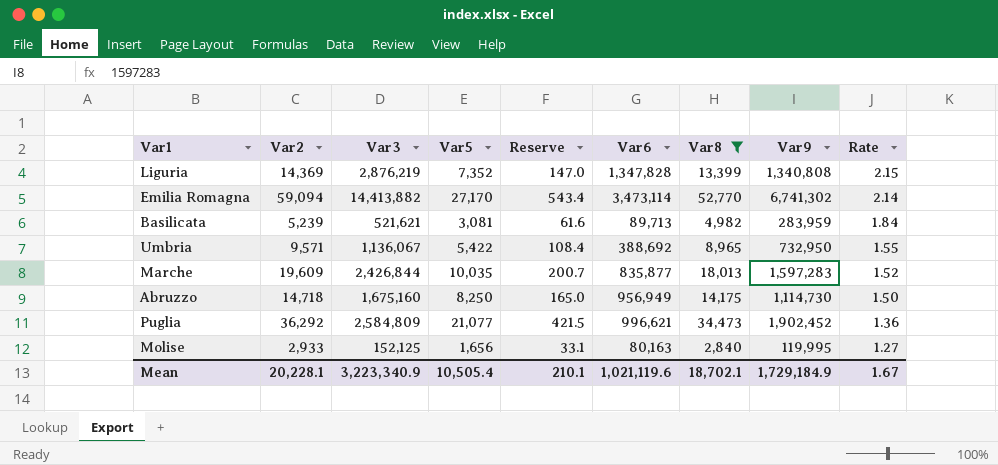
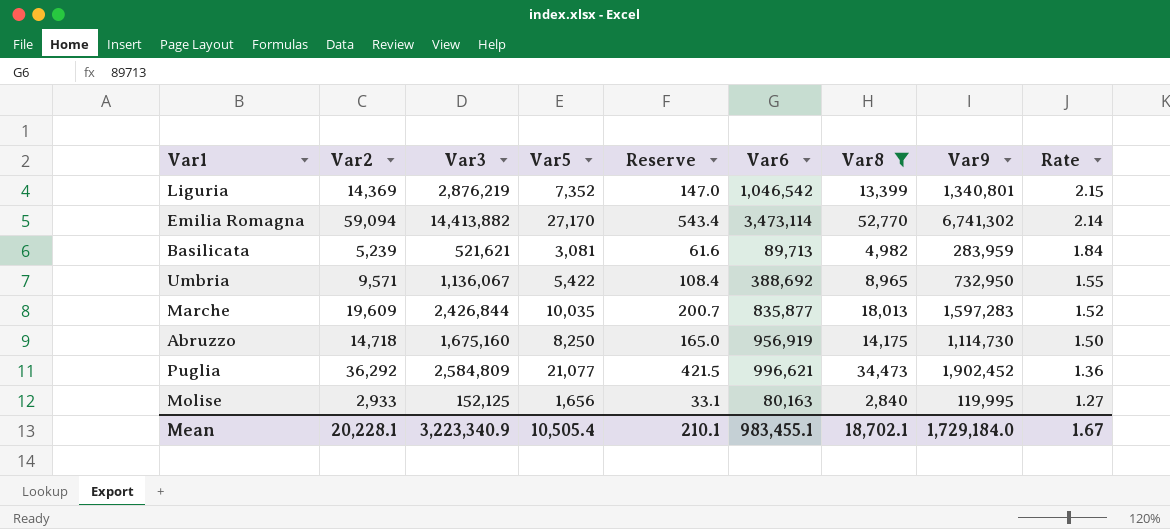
Liguria | Var6: 1,347,828 -> 1,046,542
Liguria | Var9: 1,340,808 -> 1,340,801
Abruzzo | Var6: 956,949 -> 956,919
Mean | Var6: 1,021,119.6 -> 983,455.1
Mean | Var9: 1,729,184.9 -> 1,729,184.0

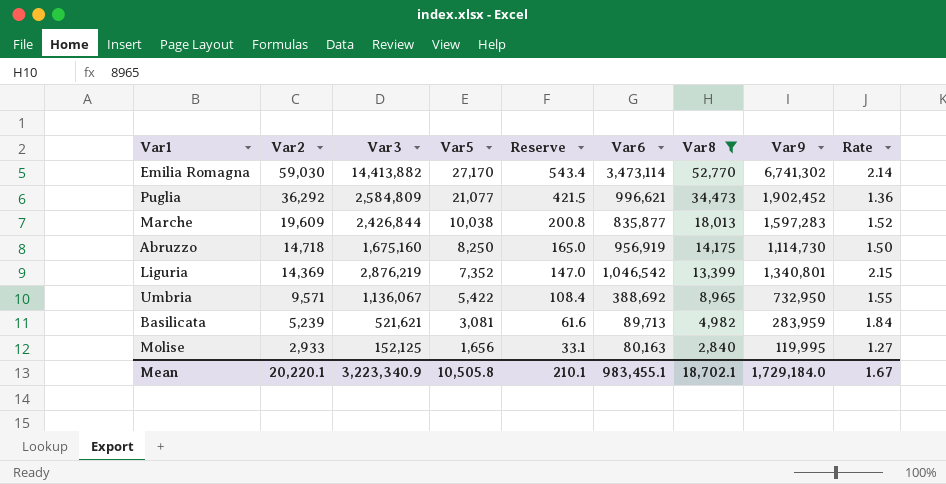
row order: Rate descending -> Var2 descending
Emilia Romagna | Var2: 59,094 -> 59,030
Marche | Var5: 10,035 -> 10,038
Marche | Reserve: 200.7 -> 200.8
Mean | Var2: 20,228.1 -> 20,220.1
Mean | Var5: 10,505.4 -> 10,505.8

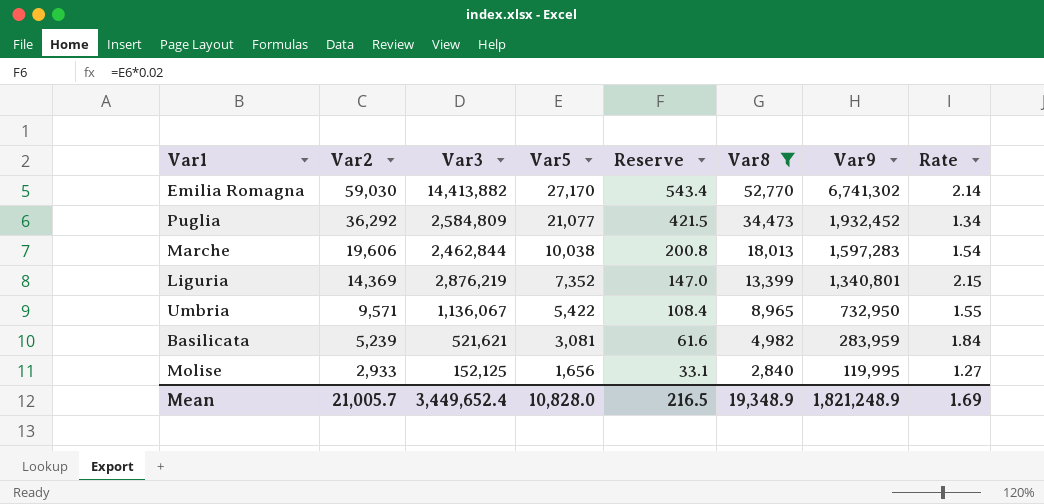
column Var6 | position: 6 -> none
row Abruzzo: 14,718 | 1,675,160 | 8,250 | 165.0 | 956,919 | 14,175 | 1,114,730 | 1.50 -> none
Puglia | Var9: 1,902,452 -> 1,932,452
Puglia | Rate: 1.36 -> 1.34
Marche | Var2: 19,609 -> 19,606
Marche | Var3: 2,426,844 -> 2,462,844
Marche | Rate: 1.52 -> 1.54
Mean | Var2: 20,220.1 -> 21,005.7
Mean | Var3: 3,223,340.9 -> 3,449,652.4
Mean | Var5: 10,505.8 -> 10,828.0
Mean | Reserve: 210.1 -> 216.5
Mean | Var8: 18,702.1 -> 19,348.9
Mean | Var9: 1,729,184.0 -> 1,821,248.9
Mean | Rate: 1.67 -> 1.69

